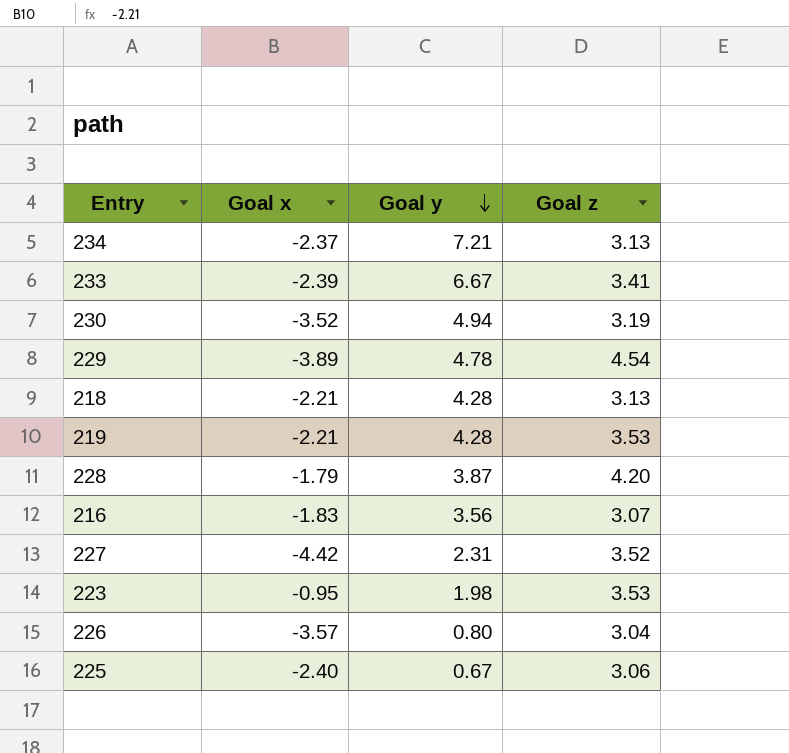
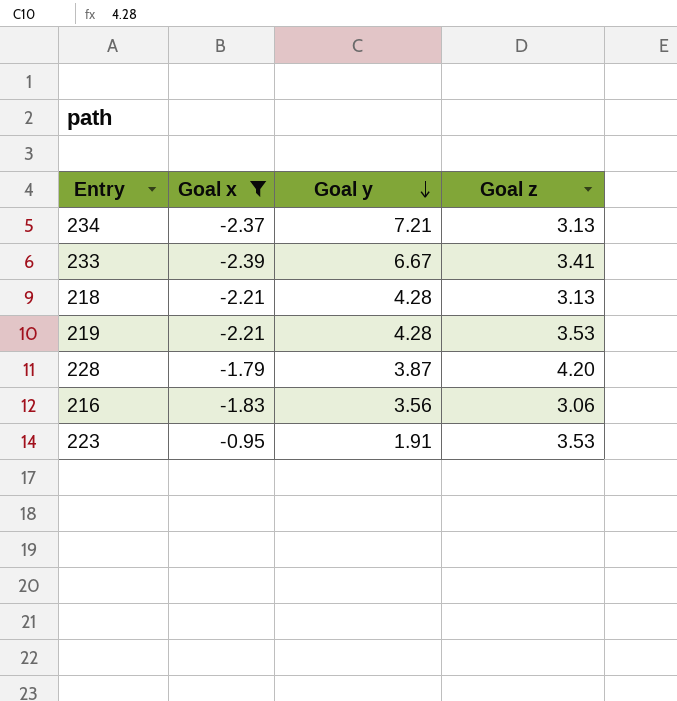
filter: none -> Goal x >= -2.39
216 | Goal z: 3.07 -> 3.06
223 | Goal y: 1.98 -> 1.91

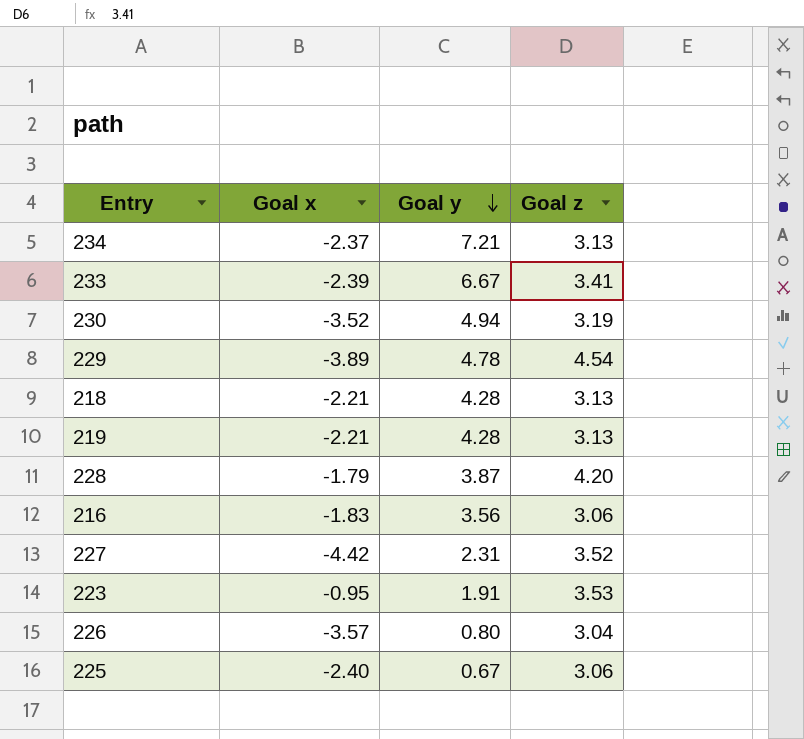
filter: Goal x >= -2.39 -> none
219 | Goal z: 3.53 -> 3.13

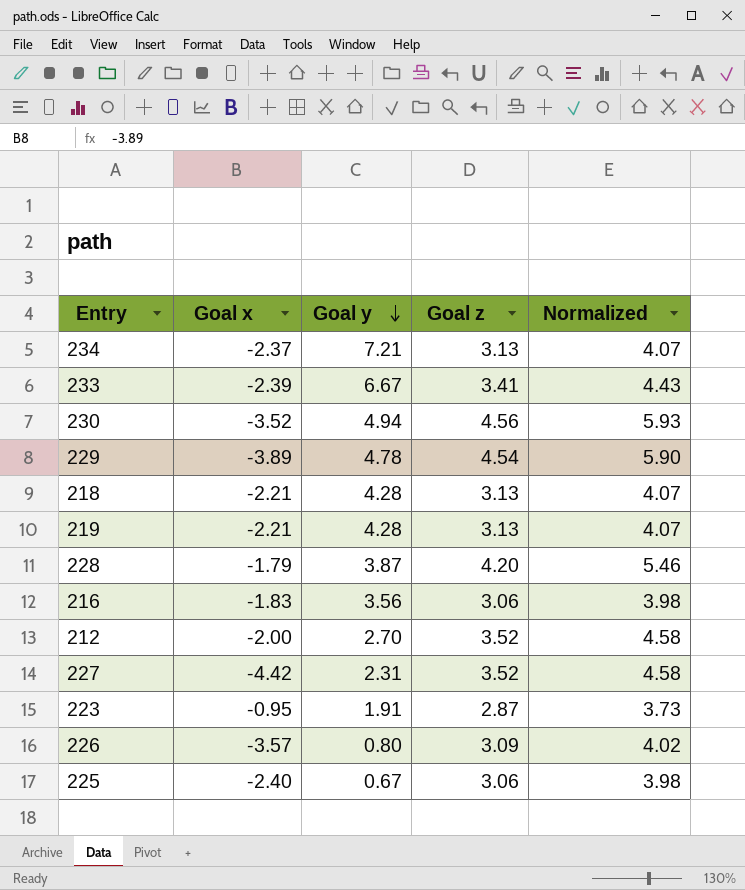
column Normalized | formula: none -> [Goal z] * 1.3
230 | Goal z: 3.19 -> 4.56
row 212: none -> -2.00 | 2.70 | 3.52 | 4.58
223 | Goal z: 3.53 -> 2.87
226 | Goal z: 3.04 -> 3.09

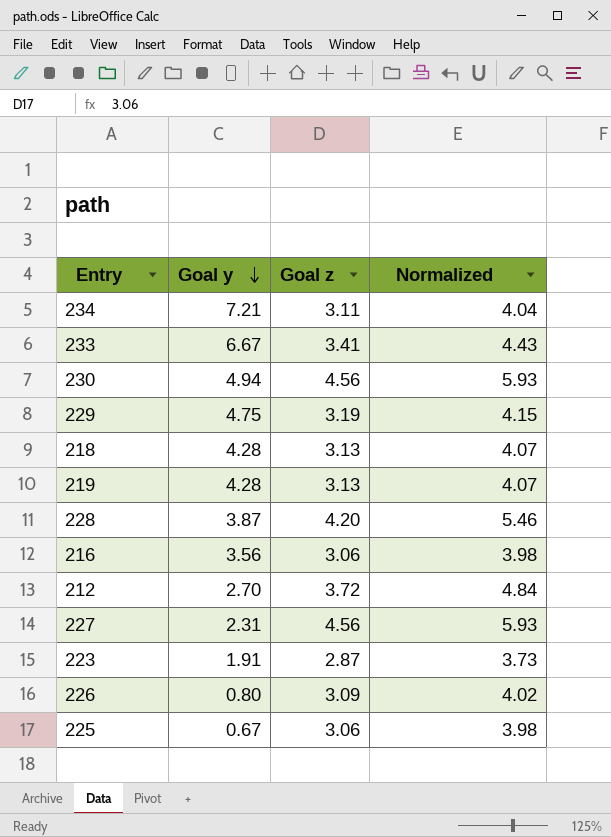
column Goal x | position: 2 -> none
234 | Goal z: 3.13 -> 3.11
234 | Normalized: 4.07 -> 4.04
229 | Goal y: 4.78 -> 4.75
229 | Goal z: 4.54 -> 3.19
229 | Normalized: 5.90 -> 4.15
212 | Goal z: 3.52 -> 3.72
212 | Normalized: 4.58 -> 4.84
227 | Goal z: 3.52 -> 4.56
227 | Normalized: 4.58 -> 5.93

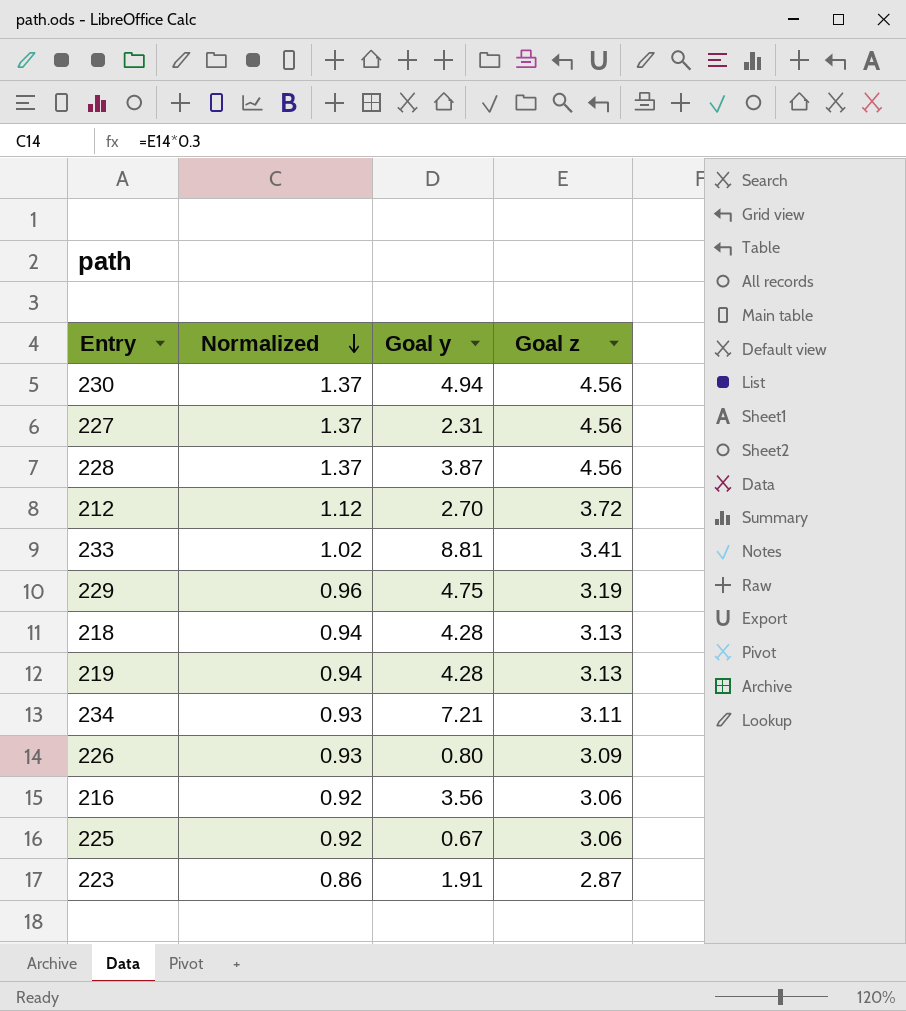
row order: Goal y descending -> Normalized descending
column Normalized | formula: [Goal z] * 1.3 -> [Goal z] * 0.3
column Normalized | position: 4 -> 2
228 | Goal z: 4.20 -> 4.56
233 | Goal y: 6.67 -> 8.81

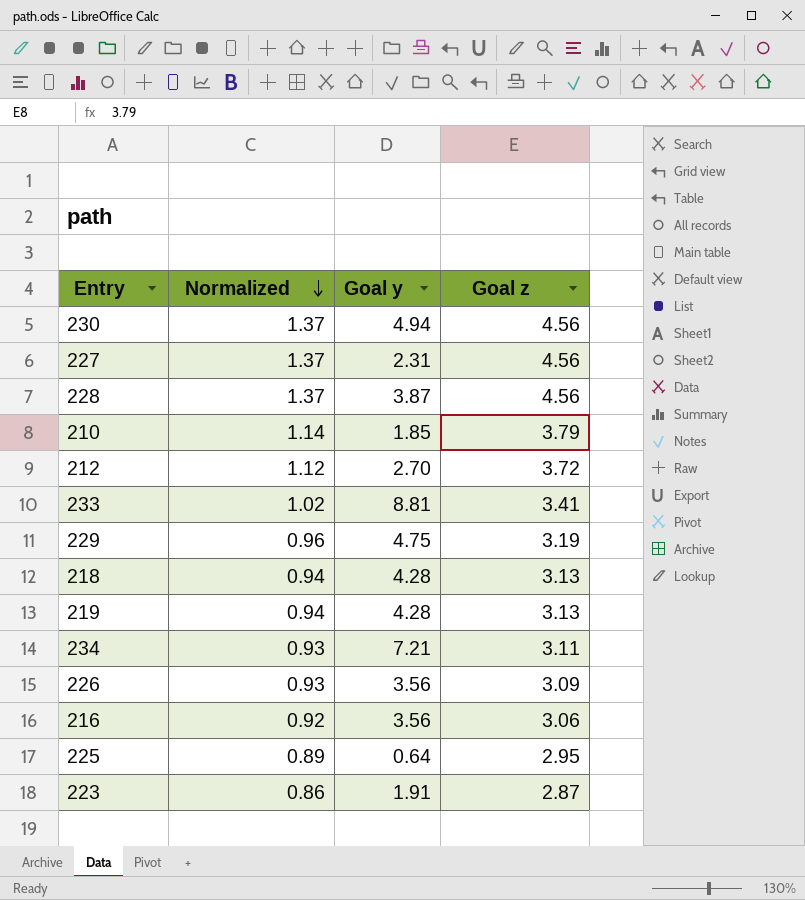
row 210: none -> 1.14 | 1.85 | 3.79
226 | Goal y: 0.80 -> 3.56
225 | Normalized: 0.92 -> 0.89
225 | Goal y: 0.67 -> 0.64
225 | Goal z: 3.06 -> 2.95

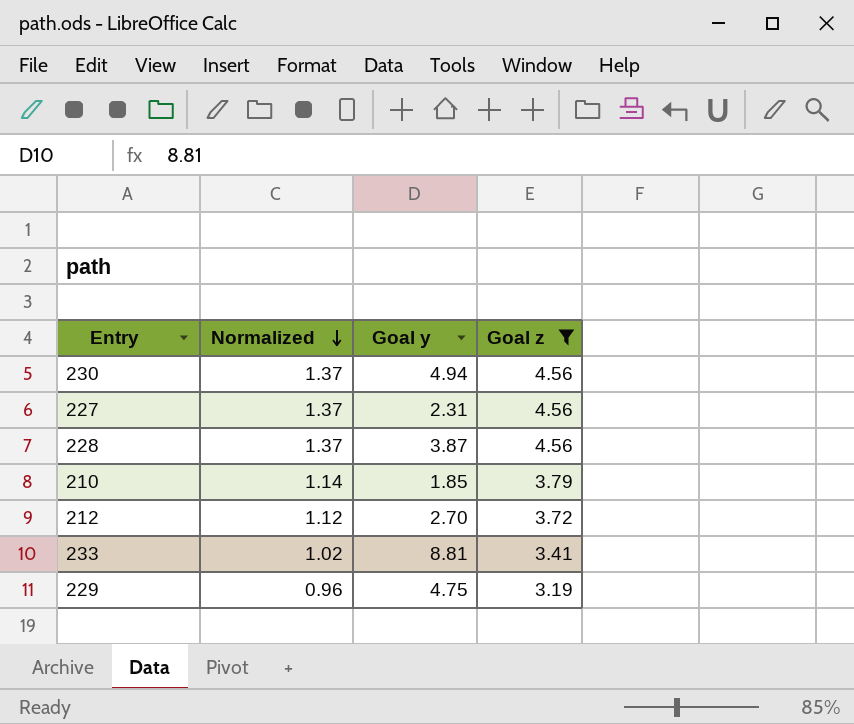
filter: none -> Goal z >= 3.19

